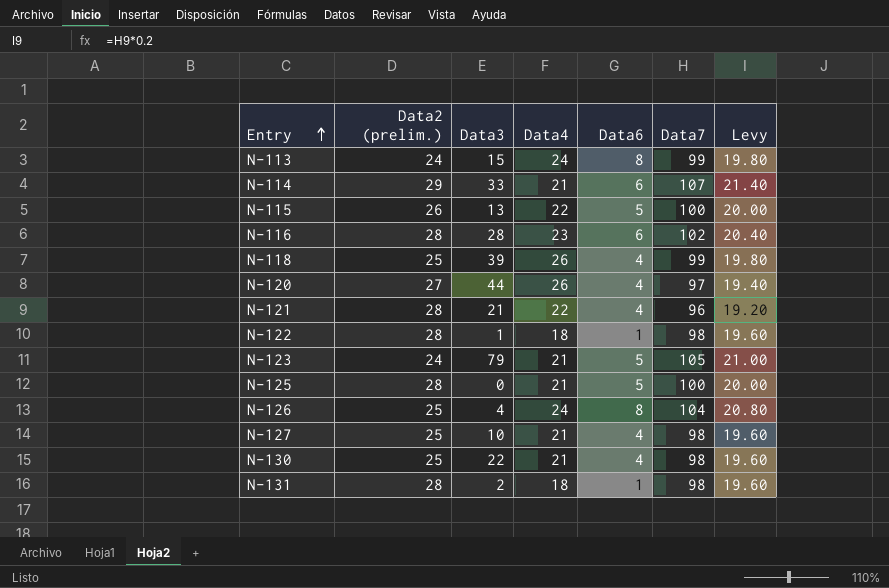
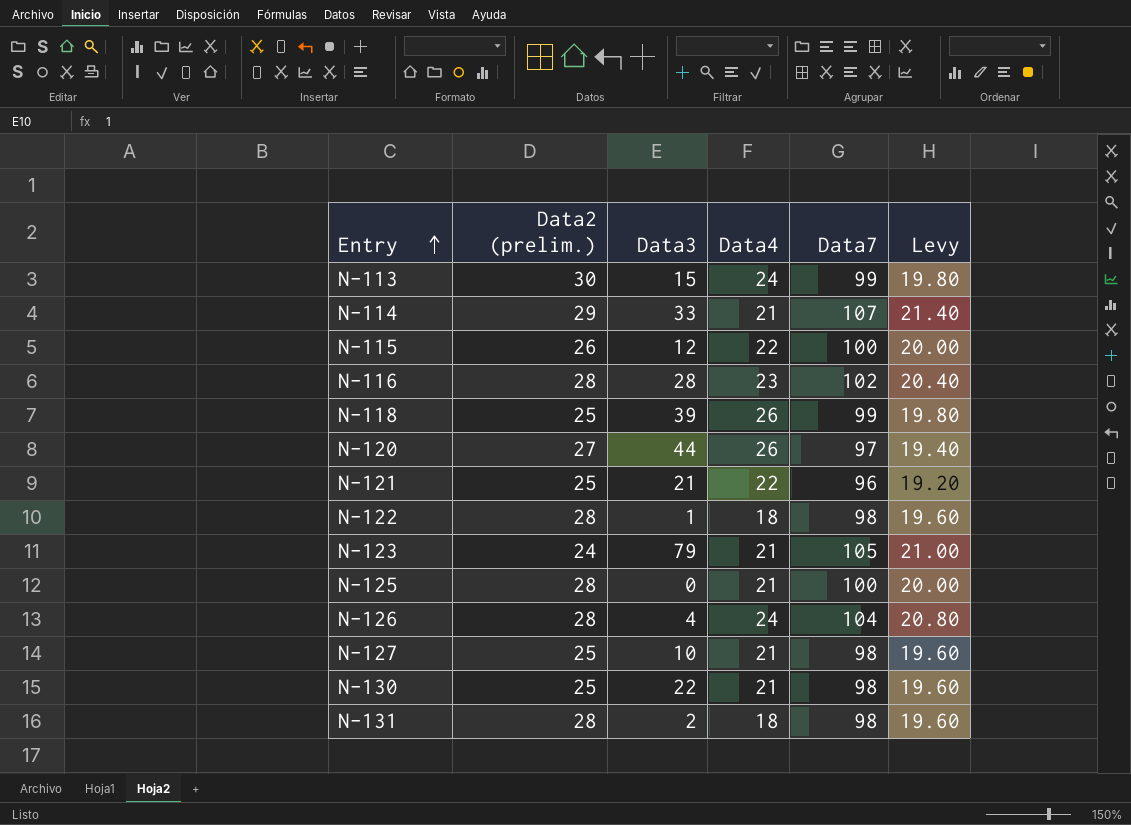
column Data6 | position: 5 -> none
N-113 | Data2 (prelim.): 24 -> 30
N-115 | Data3: 13 -> 12
N-121 | Data2 (prelim.): 28 -> 25
N-126 | Data2 (prelim.): 25 -> 28

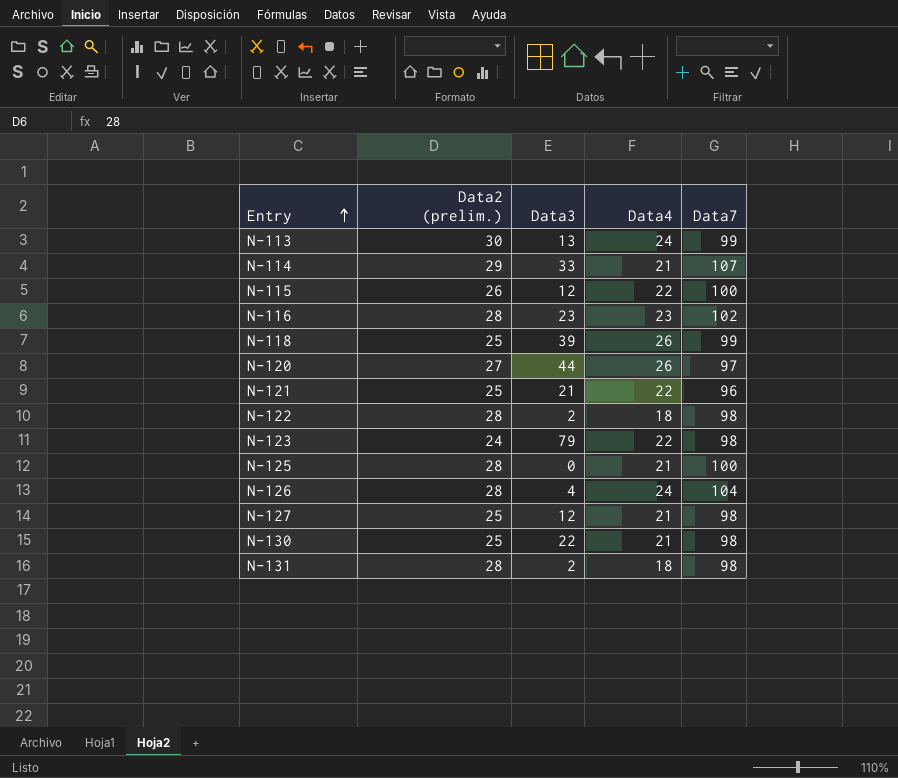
column Levy | formula: [Data7] * 0.2 -> none
N-113 | Data3: 15 -> 13
N-116 | Data3: 28 -> 23
N-122 | Data3: 1 -> 2
N-123 | Data4: 21 -> 22
N-123 | Data7: 105 -> 98
N-127 | Data3: 10 -> 12

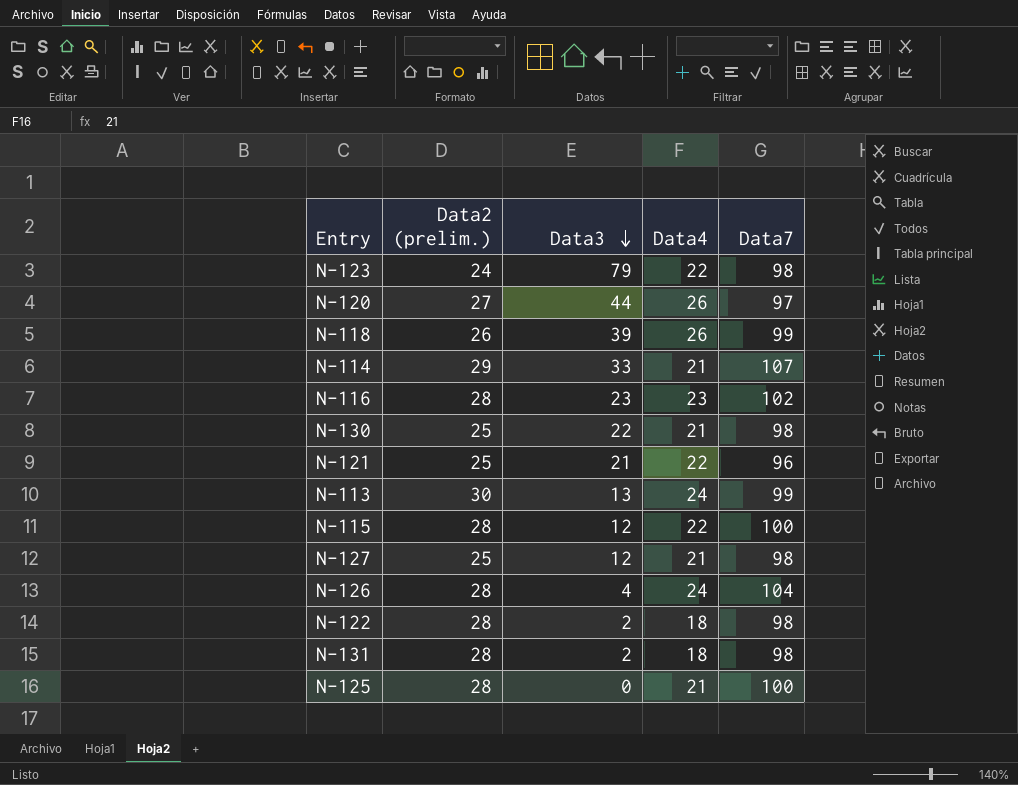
row order: Entry ascending -> Data3 descending
N-118 | Data2 (prelim.): 25 -> 26
N-115 | Data2 (prelim.): 26 -> 28

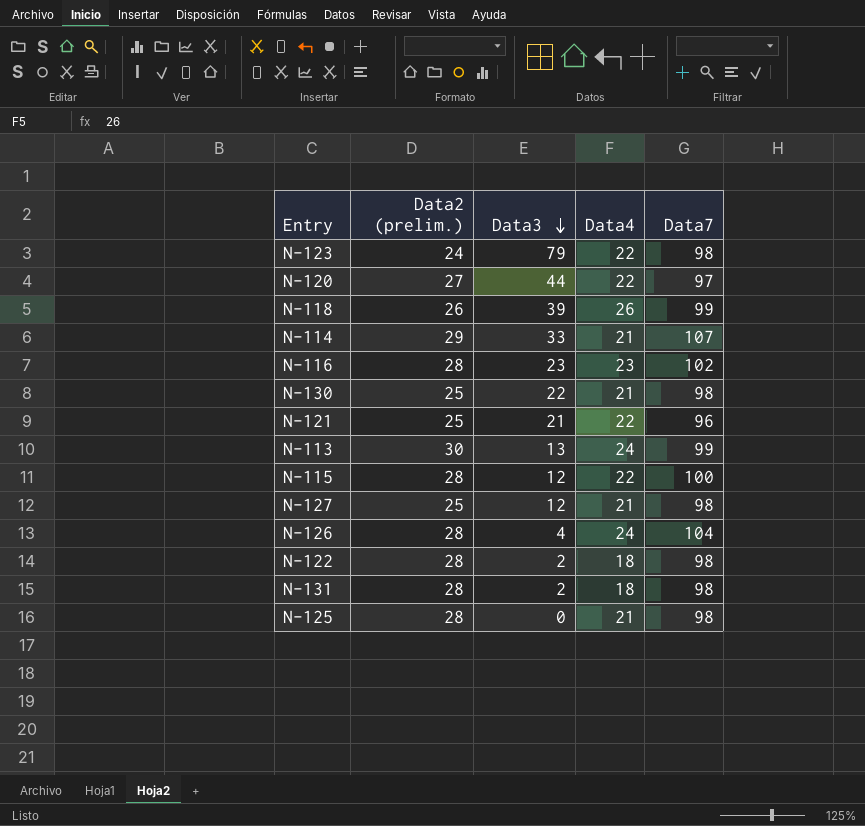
N-120 | Data4: 26 -> 22
N-125 | Data7: 100 -> 98

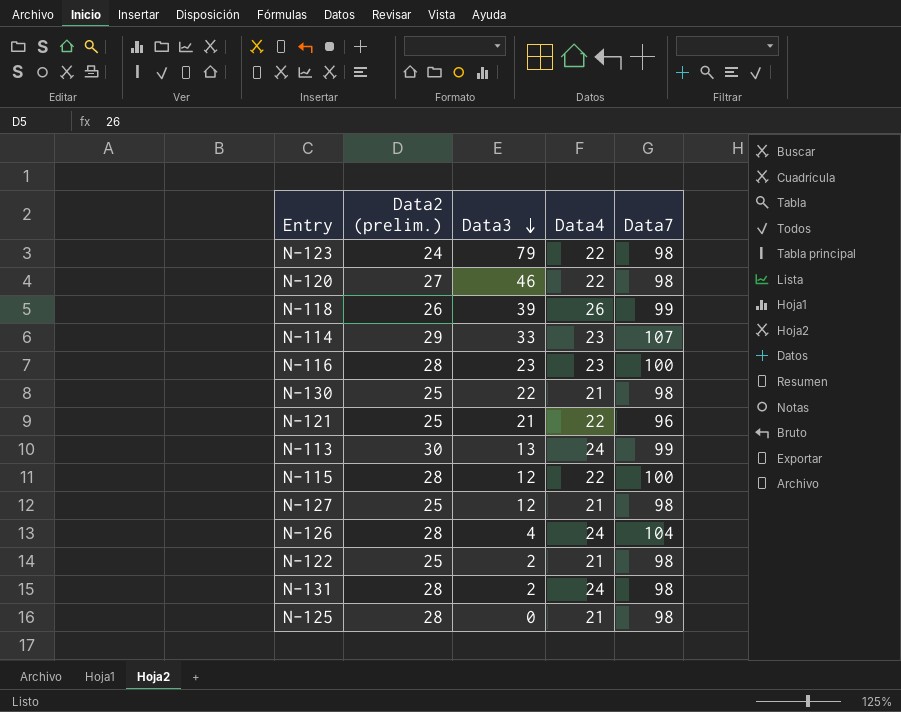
N-120 | Data3: 44 -> 46
N-120 | Data7: 97 -> 98
N-114 | Data4: 21 -> 23
N-116 | Data7: 102 -> 100
N-122 | Data2 (prelim.): 28 -> 25
N-122 | Data4: 18 -> 21
N-131 | Data4: 18 -> 24

